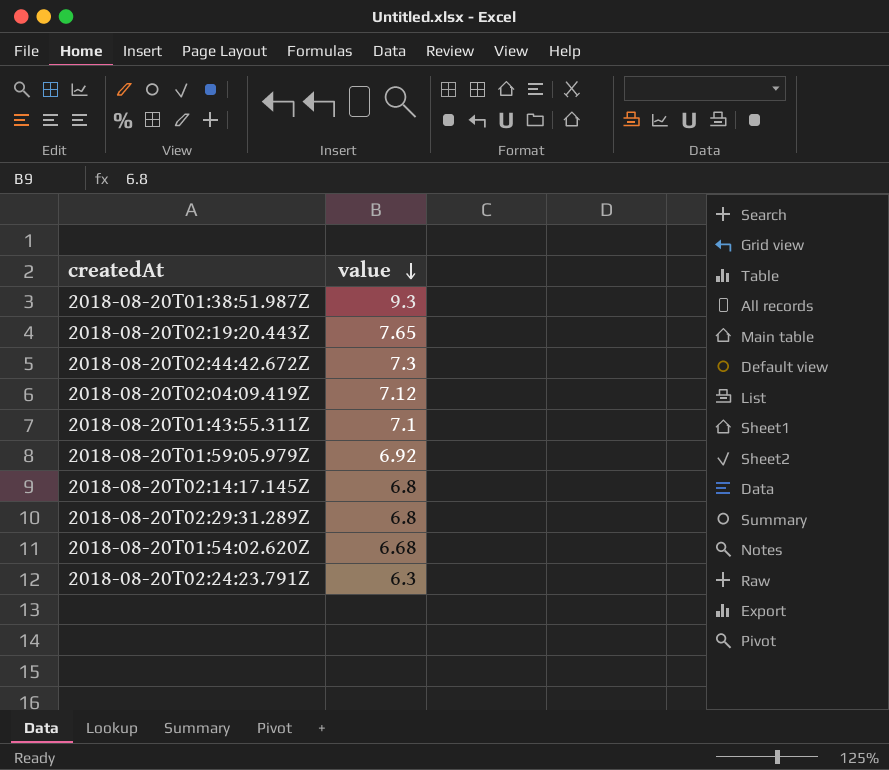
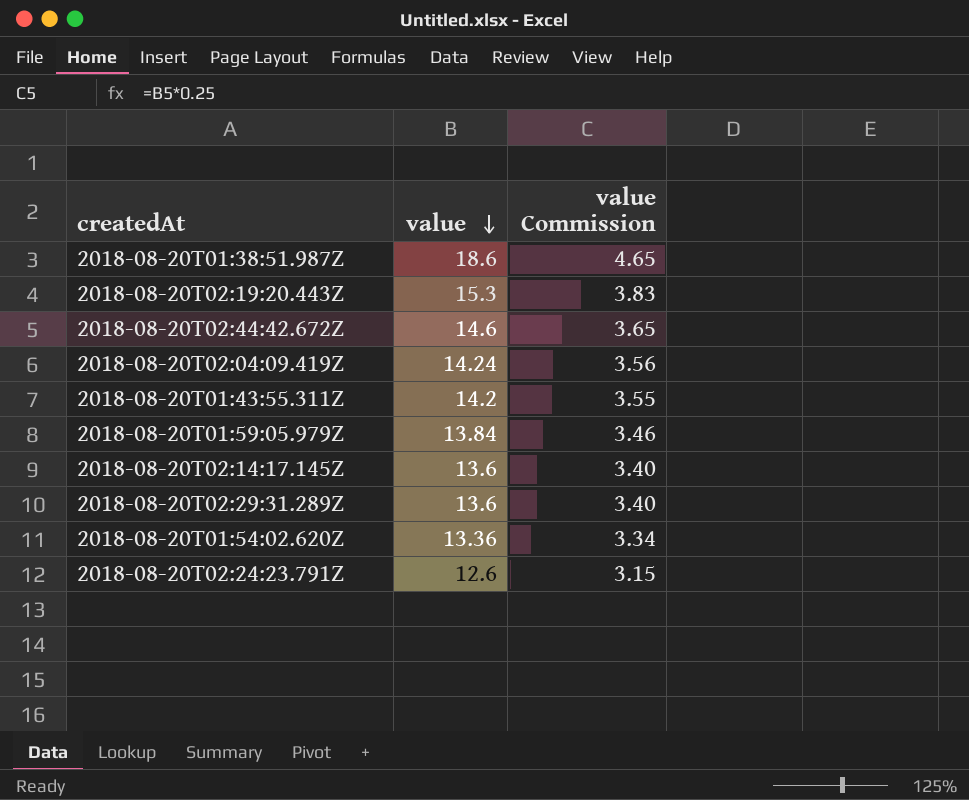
column value Commission | formula: none -> [value] * 0.25
2018-08-20T01:38:51.987Z | value: 9.3 -> 18.6
2018-08-20T02:19:20.443Z | value: 7.65 -> 15.3
2018-08-20T02:44:42.672Z | value: 7.3 -> 14.6
2018-08-20T02:04:09.419Z | value: 7.12 -> 14.24
2018-08-20T01:43:55.311Z | value: 7.1 -> 14.2
2018-08-20T01:59:05.979Z | value: 6.92 -> 13.84
2018-08-20T02:14:17.145Z | value: 6.8 -> 13.6
2018-08-20T02:29:31.289Z | value: 6.8 -> 13.6
2018-08-20T01:54:02.620Z | value: 6.68 -> 13.36
2018-08-20T02:24:23.791Z | value: 6.3 -> 12.6

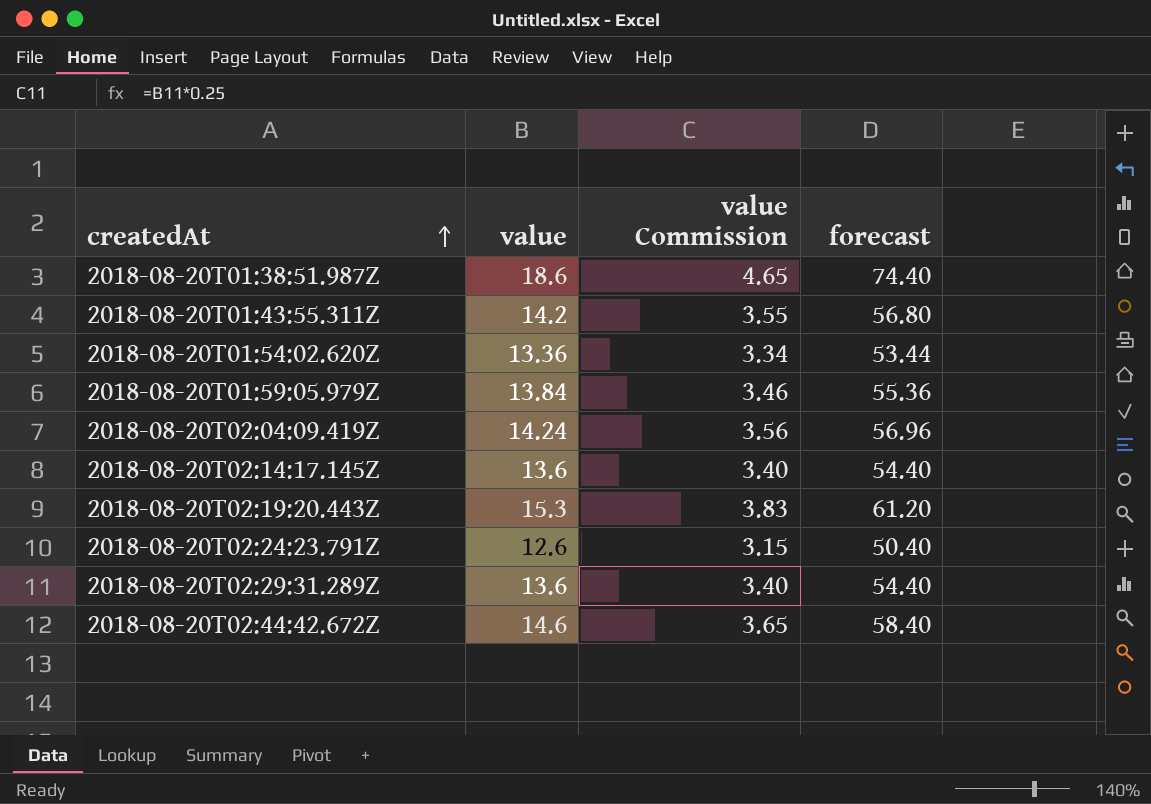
row order: value descending -> createdAt ascending
column forecast | formula: none -> [value] * 4

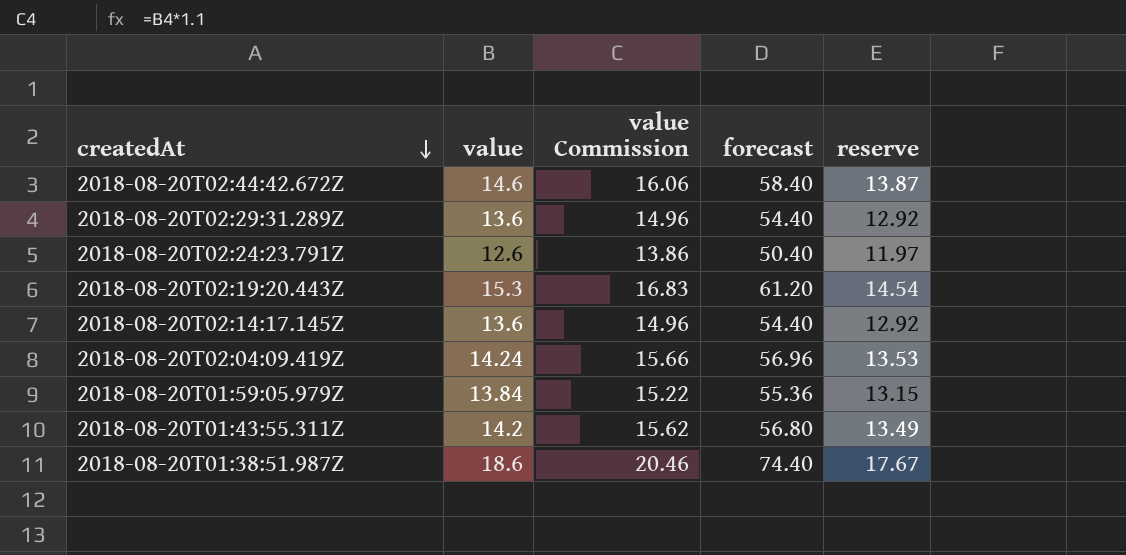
row order: createdAt ascending -> createdAt descending
column value Commission | formula: [value] * 0.25 -> [value] * 1.1
column reserve | formula: none -> [value] * 0.95
row 2018-08-20T01:54:02.620Z: 13.36 | 3.34 | 53.44 -> none

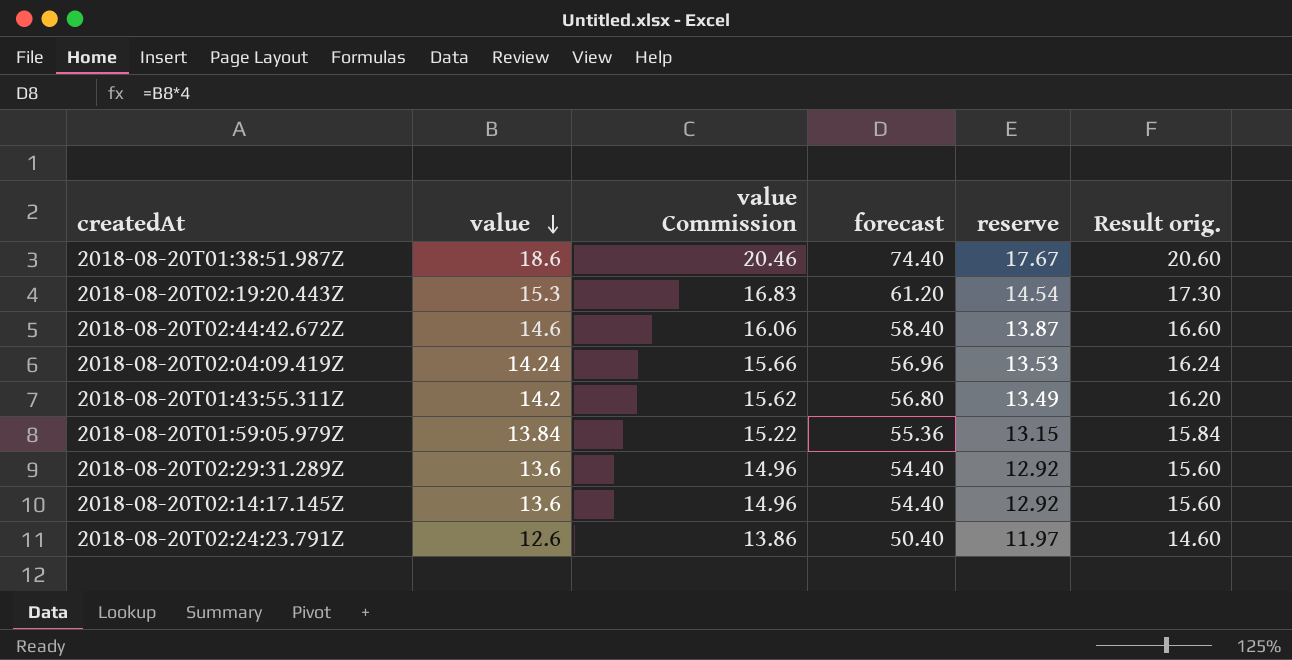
row order: createdAt descending -> value descending
column Result orig. | formula: none -> [value] + 2

